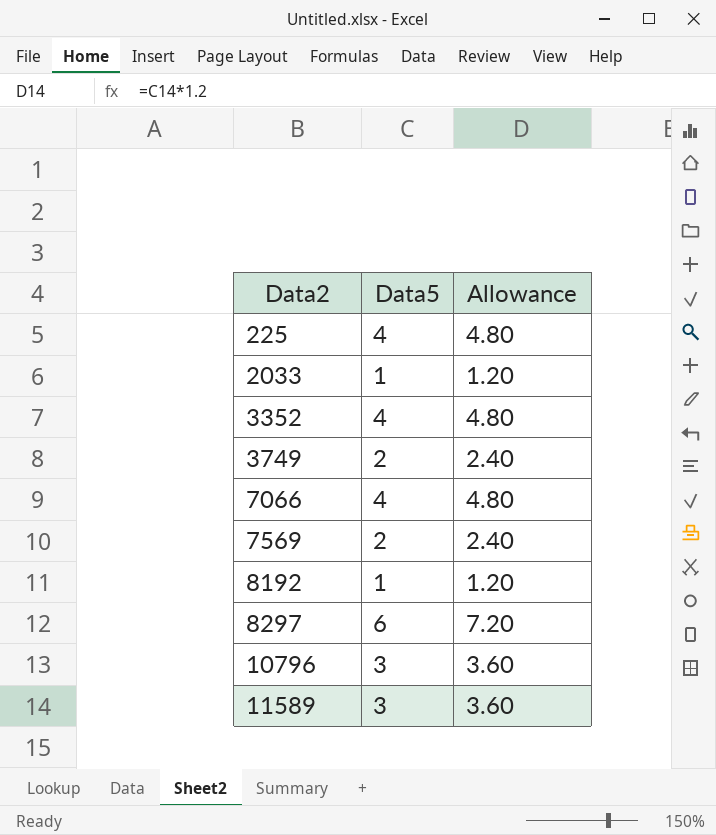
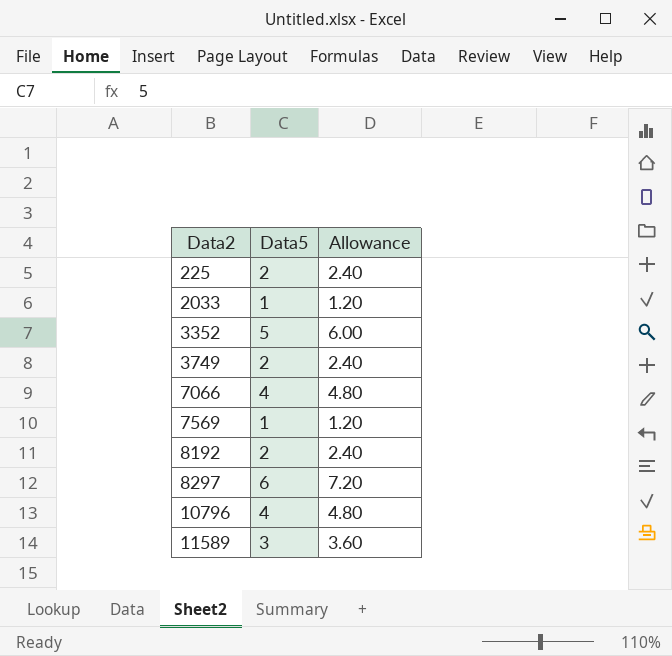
225 | Data5: 4 -> 2
225 | Allowance: 4.80 -> 2.40
3352 | Data5: 4 -> 5
3352 | Allowance: 4.80 -> 6.00
7569 | Data5: 2 -> 1
7569 | Allowance: 2.40 -> 1.20
8192 | Data5: 1 -> 2
8192 | Allowance: 1.20 -> 2.40
10796 | Data5: 3 -> 4
10796 | Allowance: 3.60 -> 4.80

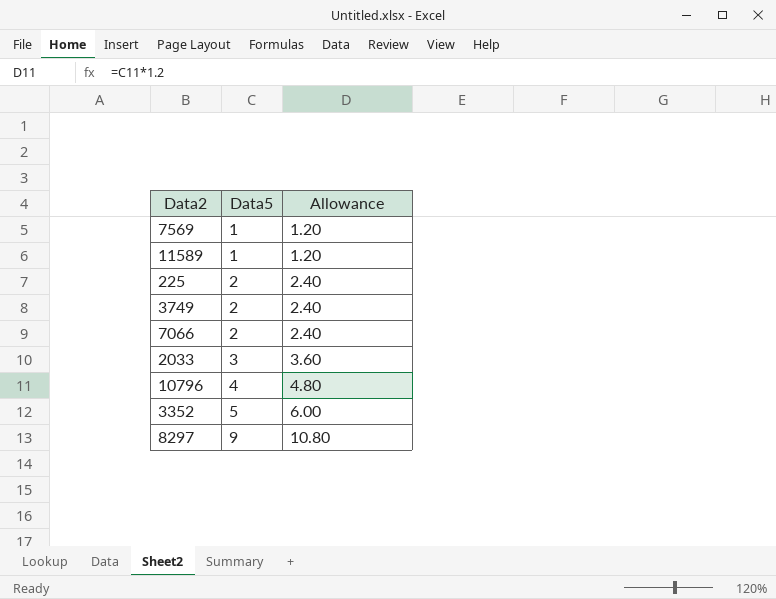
row order: Data2 ascending -> Data5 ascending
row 8192: 2 | 2.40 -> none
11589 | Data5: 3 -> 1
11589 | Allowance: 3.60 -> 1.20
7066 | Data5: 4 -> 2
7066 | Allowance: 4.80 -> 2.40
2033 | Data5: 1 -> 3
2033 | Allowance: 1.20 -> 3.60
8297 | Data5: 6 -> 9
8297 | Allowance: 7.20 -> 10.80

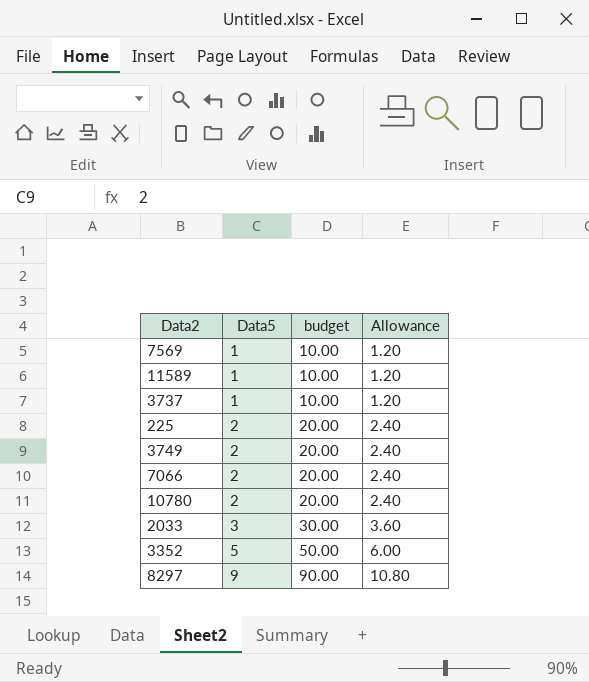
column budget | formula: none -> [Data5] * 10
row 10796: 4 | 4.80 -> none
row 3737: none -> 1 | 10.00 | 1.20
row 10780: none -> 2 | 20.00 | 2.40

